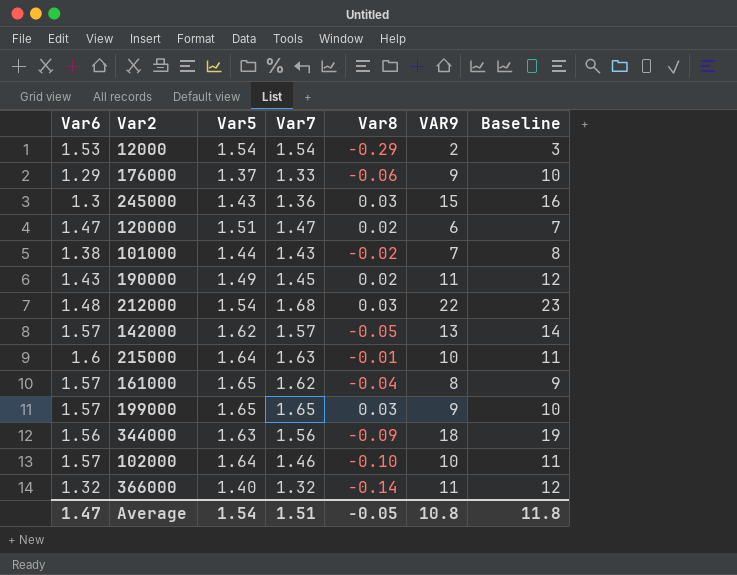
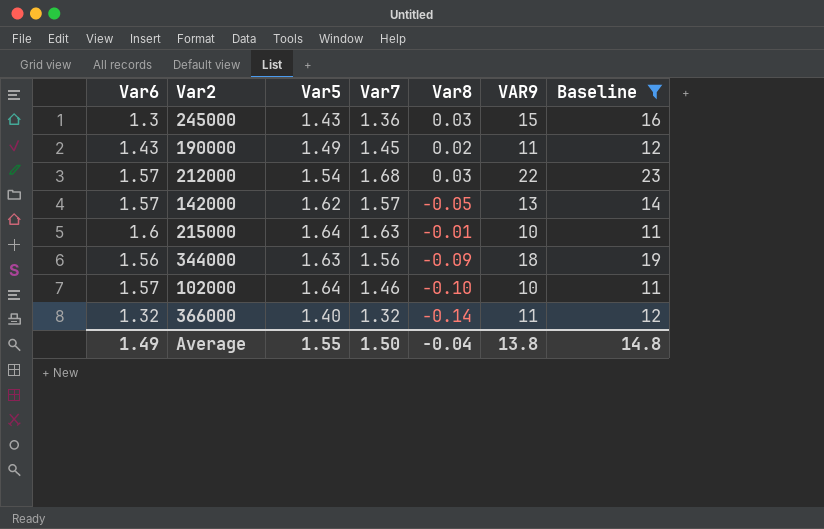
filter: none -> Baseline >= 11
212000 | Var6: 1.48 -> 1.57
Average | Var6: 1.47 -> 1.49
Average | Var5: 1.54 -> 1.55
Average | Var7: 1.51 -> 1.50
Average | Var8: -0.05 -> -0.04
Average | VAR9: 10.8 -> 13.8
Average | Baseline: 11.8 -> 14.8

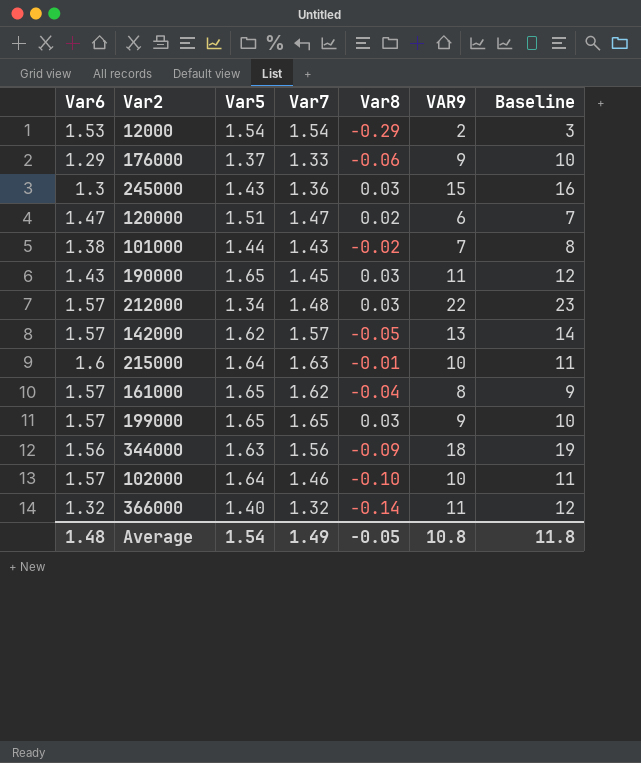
filter: Baseline >= 11 -> none
190000 | Var5: 1.49 -> 1.65
190000 | Var8: 0.02 -> 0.03
212000 | Var5: 1.54 -> 1.34
212000 | Var7: 1.68 -> 1.48
Average | Var6: 1.49 -> 1.48
Average | Var5: 1.55 -> 1.54
Average | Var7: 1.50 -> 1.49
Average | Var8: -0.04 -> -0.05
Average | VAR9: 13.8 -> 10.8
Average | Baseline: 14.8 -> 11.8

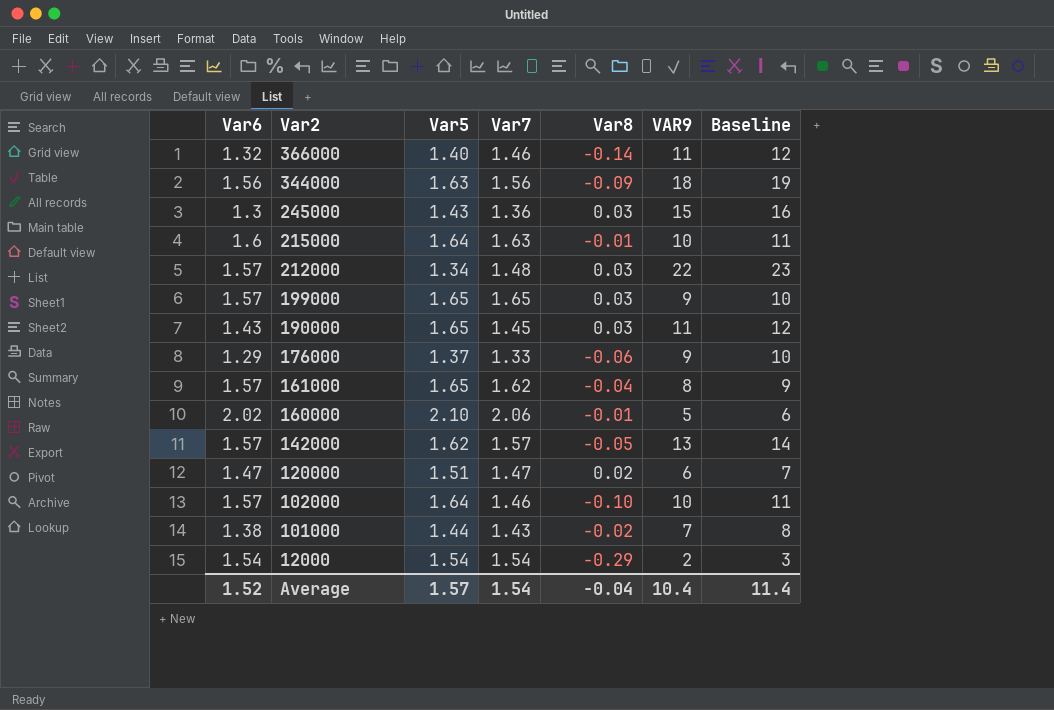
row order: none -> Var2 descending
366000 | Var7: 1.32 -> 1.46
row 160000: none -> 2.02 | 2.10 | 2.06 | -0.01 | 5 | 6
12000 | Var6: 1.53 -> 1.54
Average | Var6: 1.48 -> 1.52
Average | Var5: 1.54 -> 1.57
Average | Var7: 1.49 -> 1.54
Average | Var8: -0.05 -> -0.04
Average | VAR9: 10.8 -> 10.4
Average | Baseline: 11.8 -> 11.4

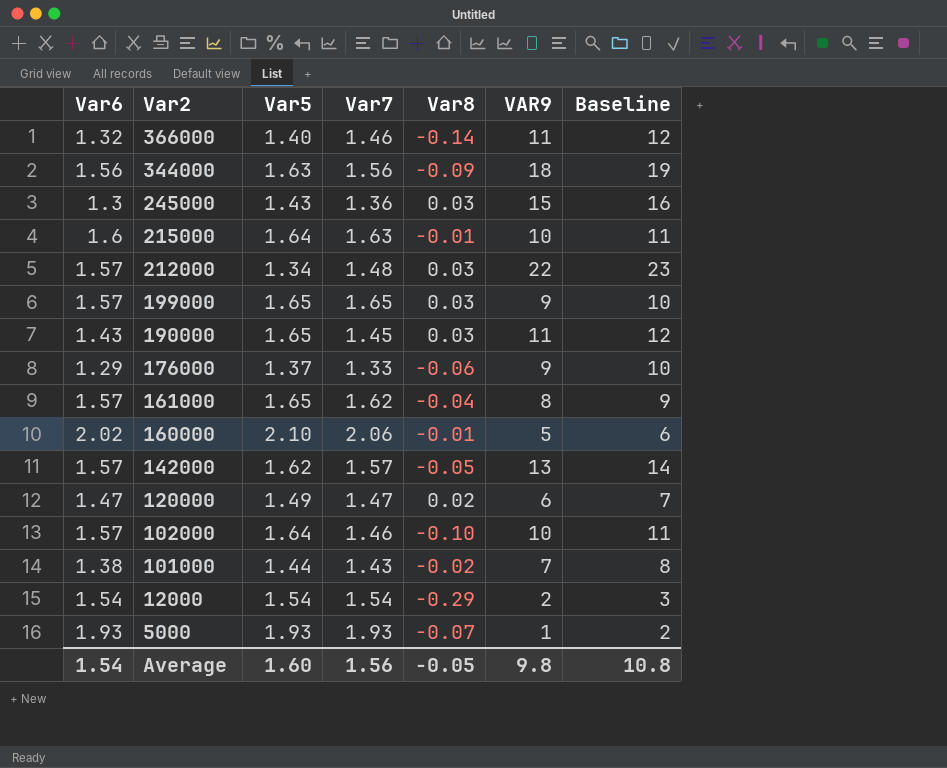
120000 | Var5: 1.51 -> 1.49
row 5000: none -> 1.93 | 1.93 | 1.93 | -0.07 | 1 | 2
Average | Var6: 1.52 -> 1.54
Average | Var5: 1.57 -> 1.60
Average | Var7: 1.54 -> 1.56
Average | Var8: -0.04 -> -0.05
Average | VAR9: 10.4 -> 9.8
Average | Baseline: 11.4 -> 10.8

